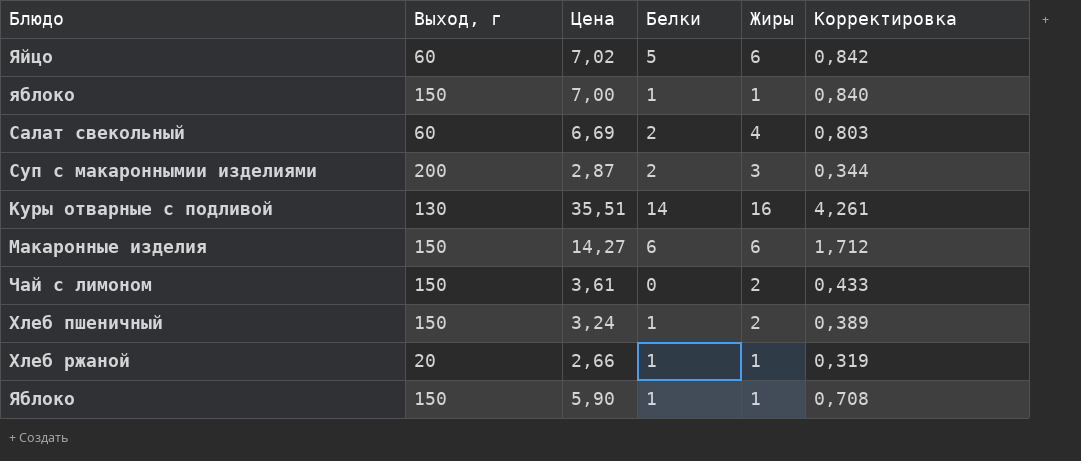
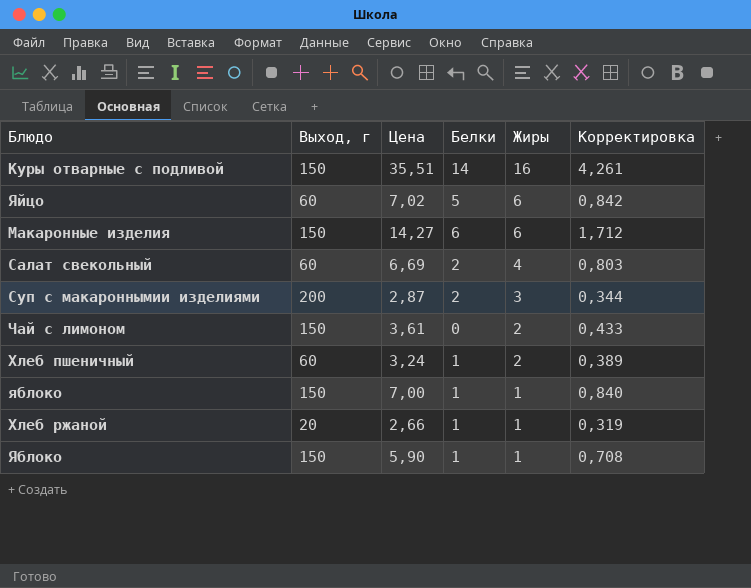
row order: none -> Жиры descending
Куры отварные с подливой | Выход, г: 130 -> 150
Хлеб пшеничный | Выход, г: 150 -> 60

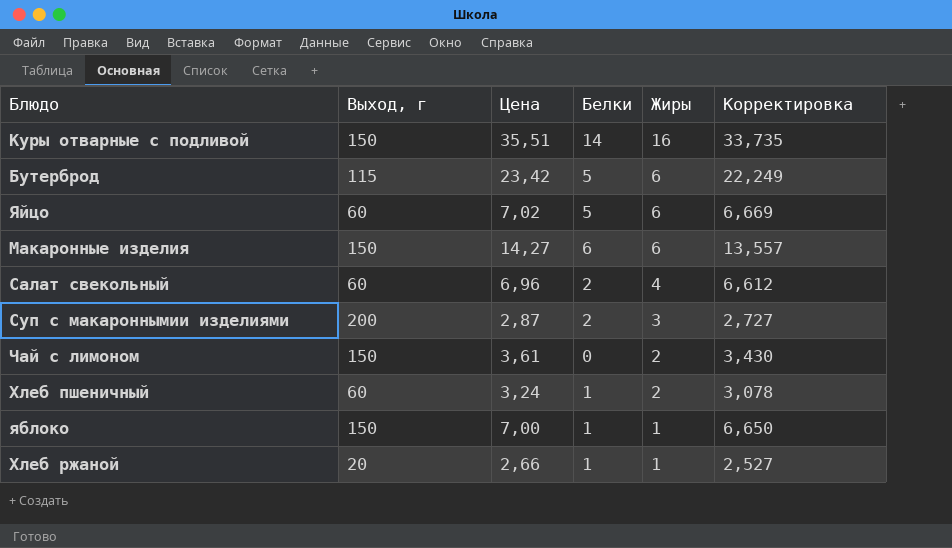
column Корректировка | formula: [Цена] * 0,12 -> [Цена] * 0,95
row Яблоко: 150 | 5,90 | 1 | 1 | 0,708 -> none
row Бутерброд: none -> 115 | 23,42 | 5 | 6 | 22,249
Салат свекольный | Цена: 6,69 -> 6,96

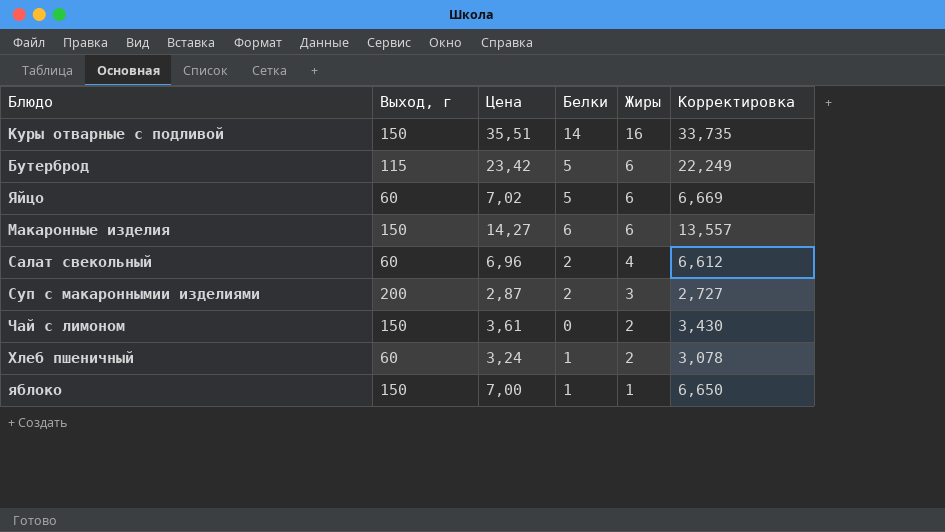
row Хлеб ржаной: 20 | 2,66 | 1 | 1 | 2,527 -> none

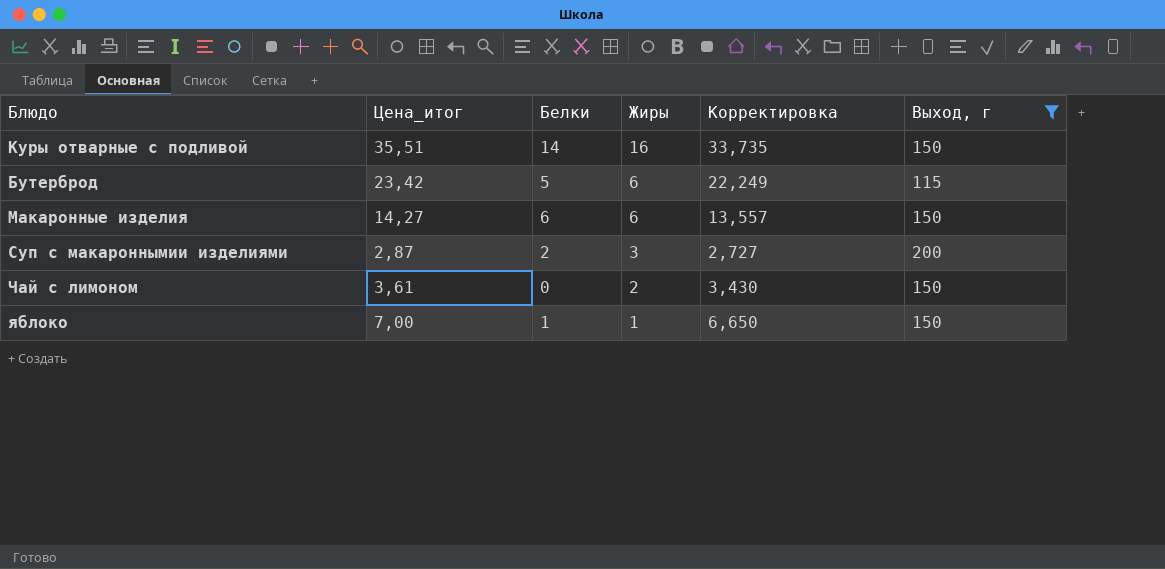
filter: none -> Выход, г != 60
column name: Цена -> Цена_итог
column Выход, г | position: 2 -> 6

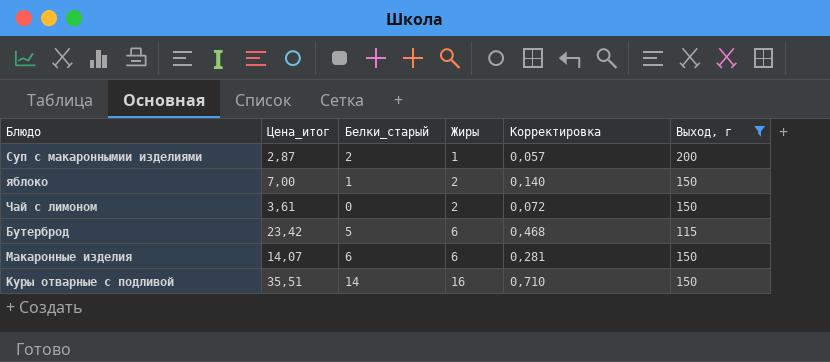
row order: Жиры descending -> Жиры ascending
column name: Белки -> Белки_старый
column Корректировка | formula: [Цена_итог] * 0,95 -> [Цена_итог] * 0,02
Суп с макароннымии изделиями | Жиры: 3 -> 1
яблоко | Жиры: 1 -> 2
Макаронные изделия | Цена_итог: 14,27 -> 14,07

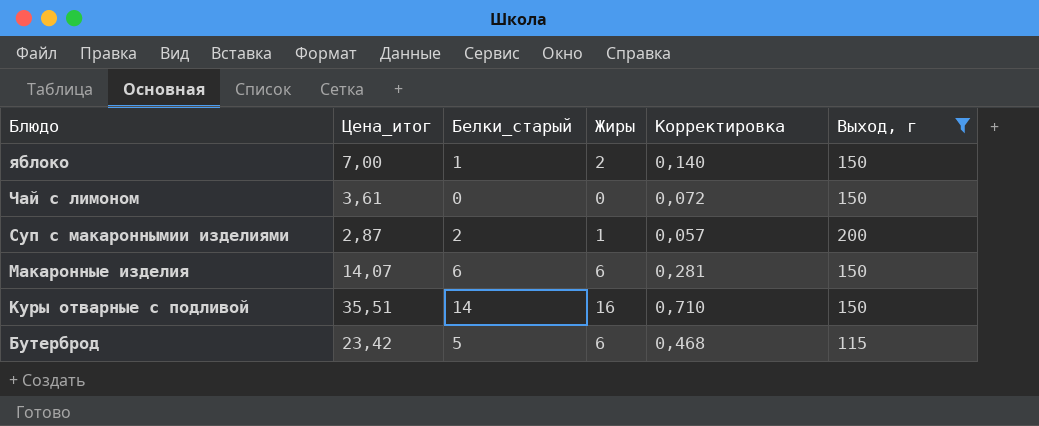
row order: Жиры ascending -> Блюдо descending
Чай с лимоном | Жиры: 2 -> 0

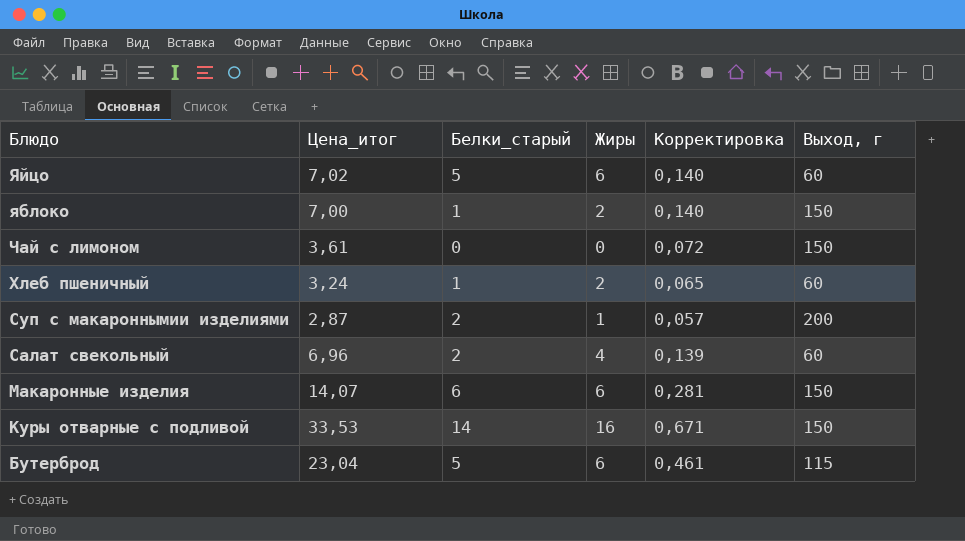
filter: Выход, г != 60 -> none
Куры отварные с подливой | Цена_итог: 35,51 -> 33,53
Куры отварные с подливой | Корректировка: 0,710 -> 0,671
Бутерброд | Цена_итог: 23,42 -> 23,04
Бутерброд | Корректировка: 0,468 -> 0,461

